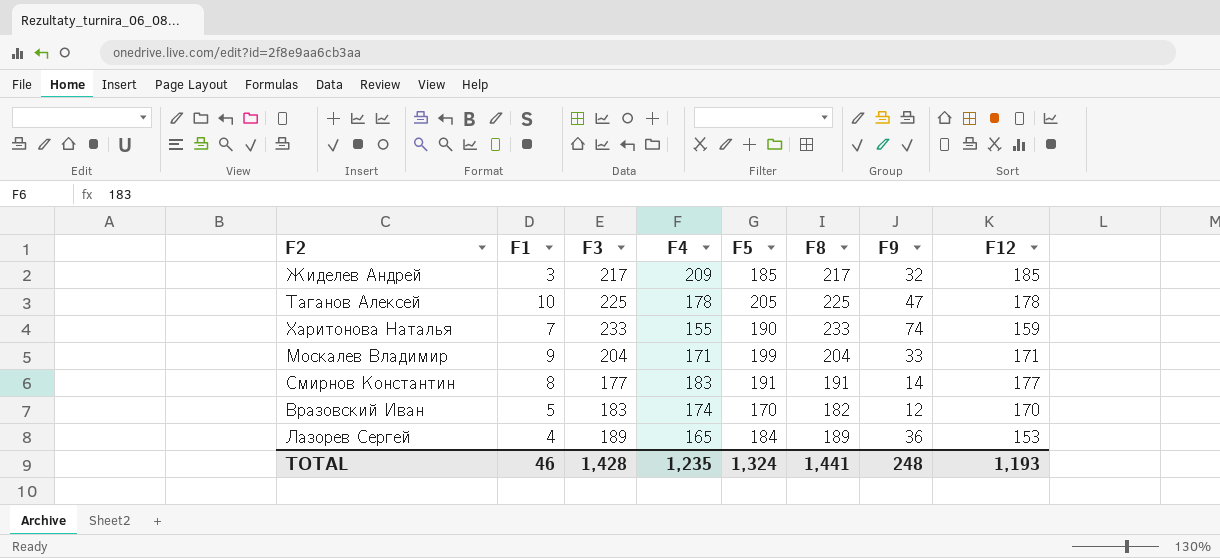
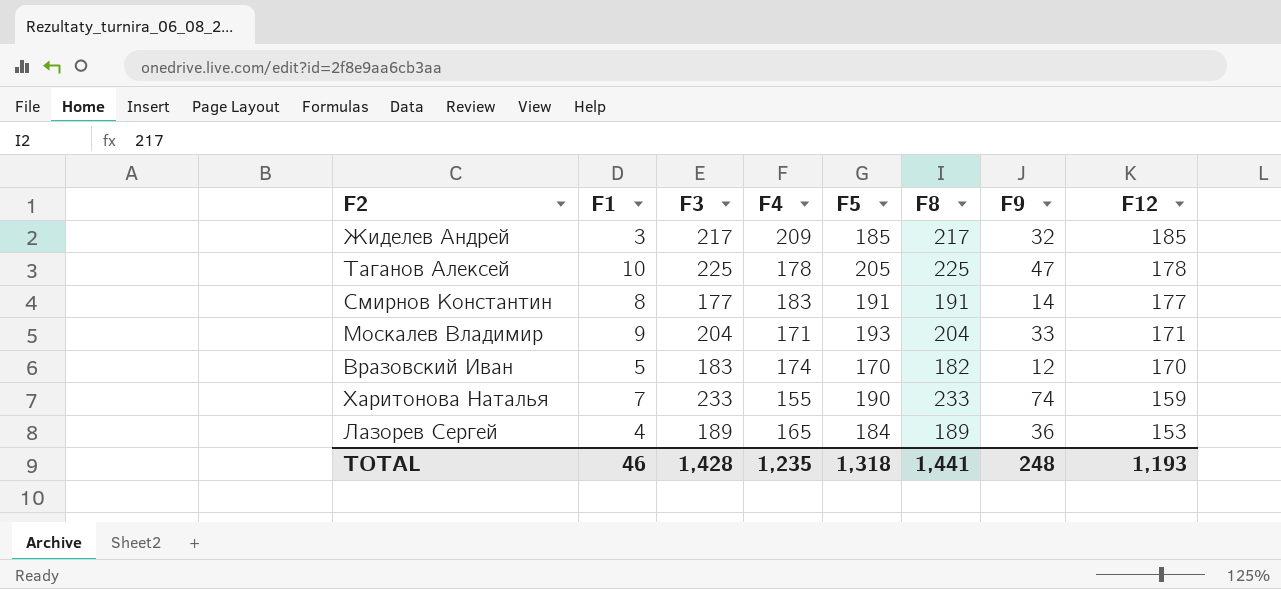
row order: none -> F12 descending
Москалев Владимир | F5: 199 -> 193
TOTAL | F5: 1,324 -> 1,318

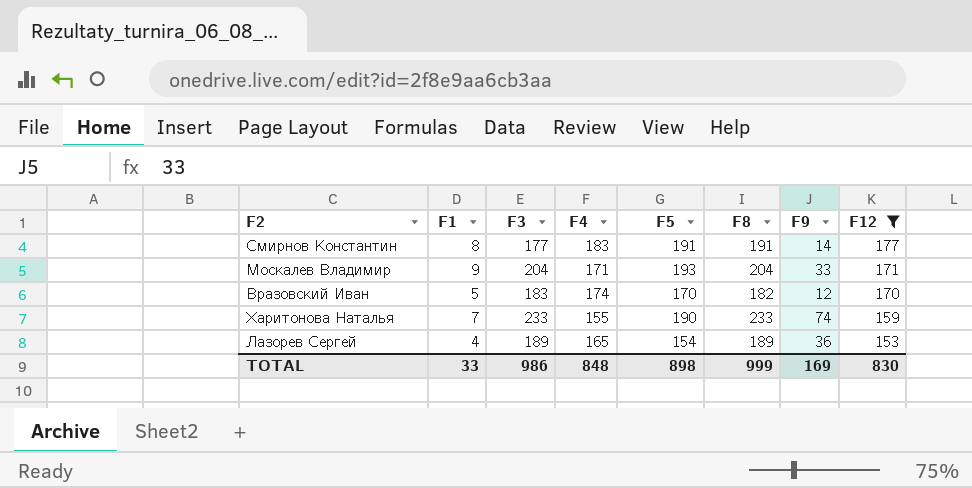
filter: none -> F12 <= 177
Лазорев Сергей | F5: 184 -> 154
TOTAL | F1: 46 -> 33
TOTAL | F3: 1,428 -> 986
TOTAL | F4: 1,235 -> 848
TOTAL | F5: 1,318 -> 898
TOTAL | F8: 1,441 -> 999
TOTAL | F9: 248 -> 169
TOTAL | F12: 1,193 -> 830

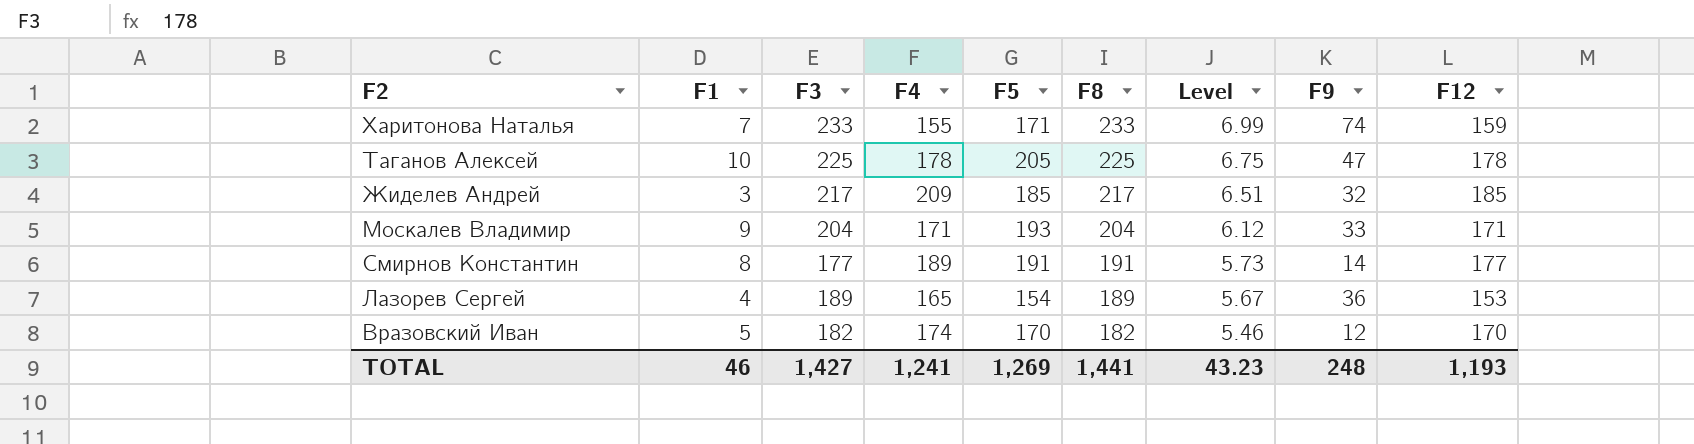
filter: F12 <= 177 -> none
row order: F12 descending -> F8 descending
column Level | formula: none -> [F8] * 0.03
Харитонова Наталья | F5: 190 -> 171
Смирнов Константин | F4: 183 -> 189
Вразовский Иван | F3: 183 -> 182
TOTAL | F1: 33 -> 46
TOTAL | F3: 986 -> 1,427
TOTAL | F4: 848 -> 1,241
TOTAL | F5: 898 -> 1,269
TOTAL | F8: 999 -> 1,441
TOTAL | F9: 169 -> 248
TOTAL | F12: 830 -> 1,193

